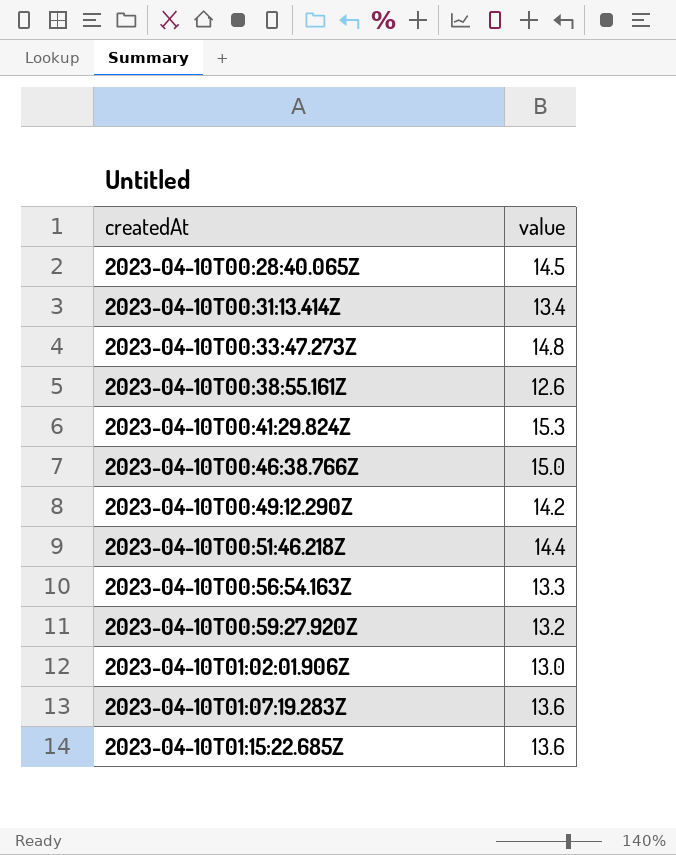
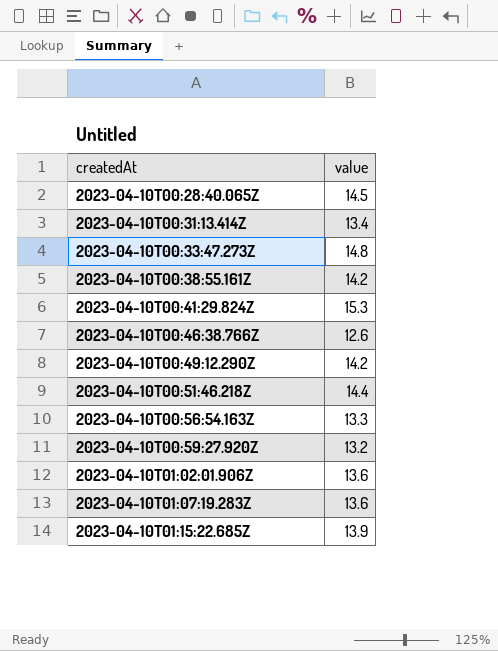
2023-04-10T00:38:55.161Z | value: 12.6 -> 14.2
2023-04-10T00:46:38.766Z | value: 15.0 -> 12.6
2023-04-10T01:02:01.906Z | value: 13.0 -> 13.6
2023-04-10T01:15:22.685Z | value: 13.6 -> 13.9

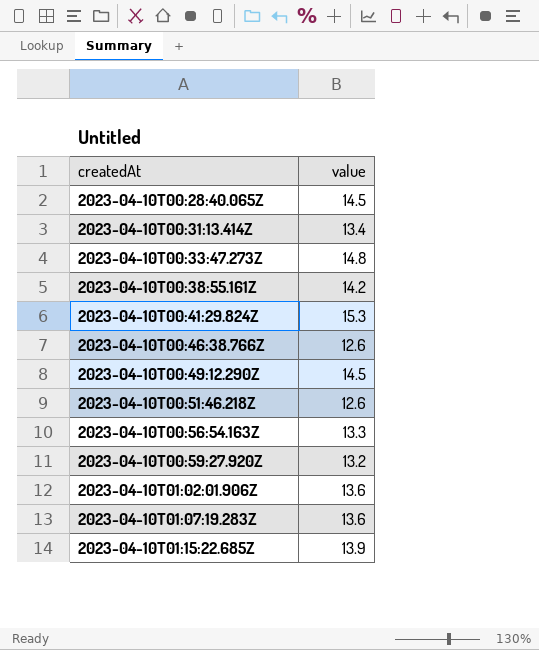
2023-04-10T00:49:12.290Z | value: 14.2 -> 14.5
2023-04-10T00:51:46.218Z | value: 14.4 -> 12.6

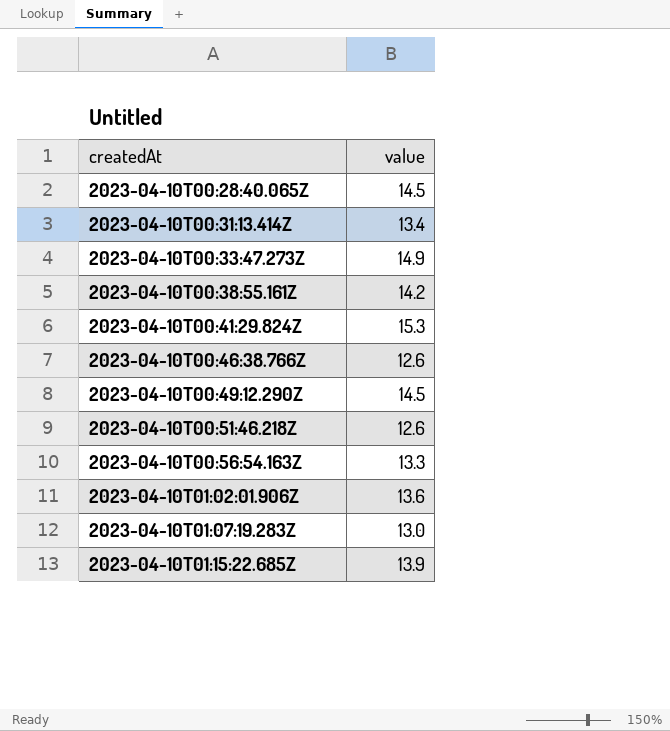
row 2023-04-10T00:59:27.920Z: 13.2 -> none
2023-04-10T00:33:47.273Z | value: 14.8 -> 14.9
2023-04-10T01:07:19.283Z | value: 13.6 -> 13.0

